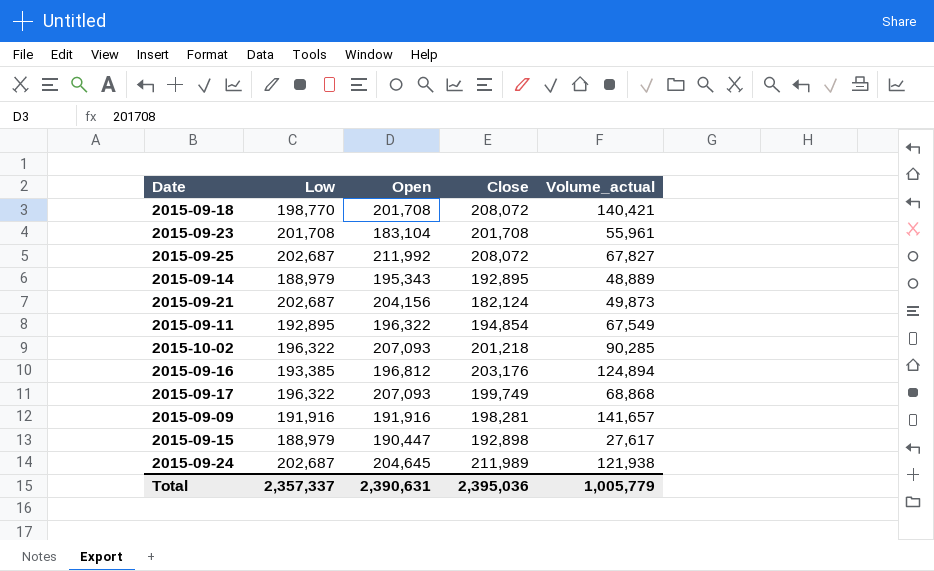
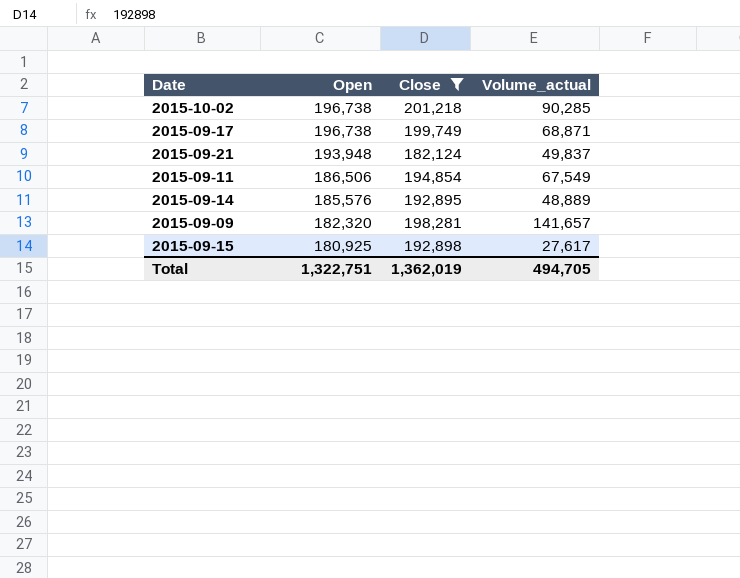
filter: none -> Close <= 201,218
row order: none -> Open descending
column Low | position: 2 -> none
2015-10-02 | Open: 207,093 -> 196,738
2015-09-17 | Open: 207,093 -> 196,738
2015-09-17 | Volume_actual: 68,868 -> 68,871
2015-09-21 | Open: 204,156 -> 193,948
2015-09-21 | Volume_actual: 49,873 -> 49,837
2015-09-11 | Open: 196,322 -> 186,506
2015-09-14 | Open: 195,343 -> 185,576
2015-09-09 | Open: 191,916 -> 182,320
2015-09-15 | Open: 190,447 -> 180,925
Total | Open: 2,390,631 -> 1,322,751
Total | Close: 2,395,036 -> 1,362,019
Total | Volume_actual: 1,005,779 -> 494,705

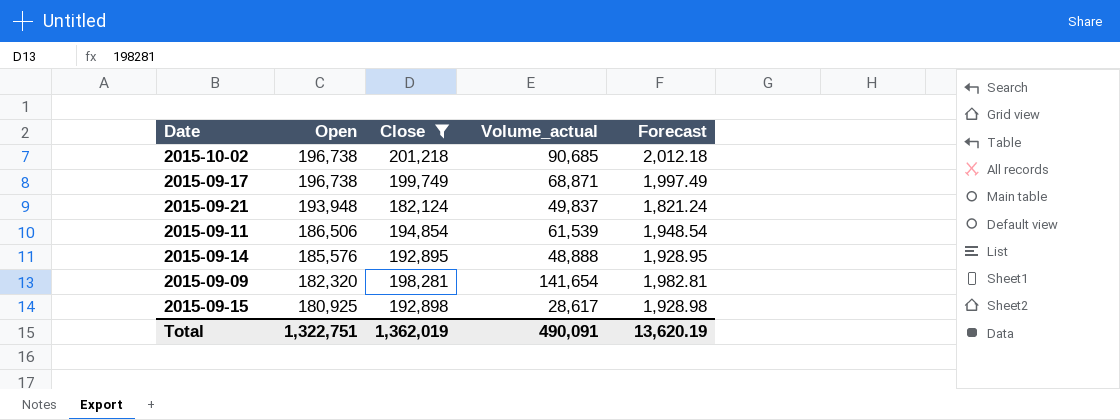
column Forecast | formula: none -> [Close] * 0.01
2015-10-02 | Volume_actual: 90,285 -> 90,685
2015-09-11 | Volume_actual: 67,549 -> 61,539
2015-09-14 | Volume_actual: 48,889 -> 48,888
2015-09-09 | Volume_actual: 141,657 -> 141,654
2015-09-15 | Volume_actual: 27,617 -> 28,617
Total | Volume_actual: 494,705 -> 490,091

